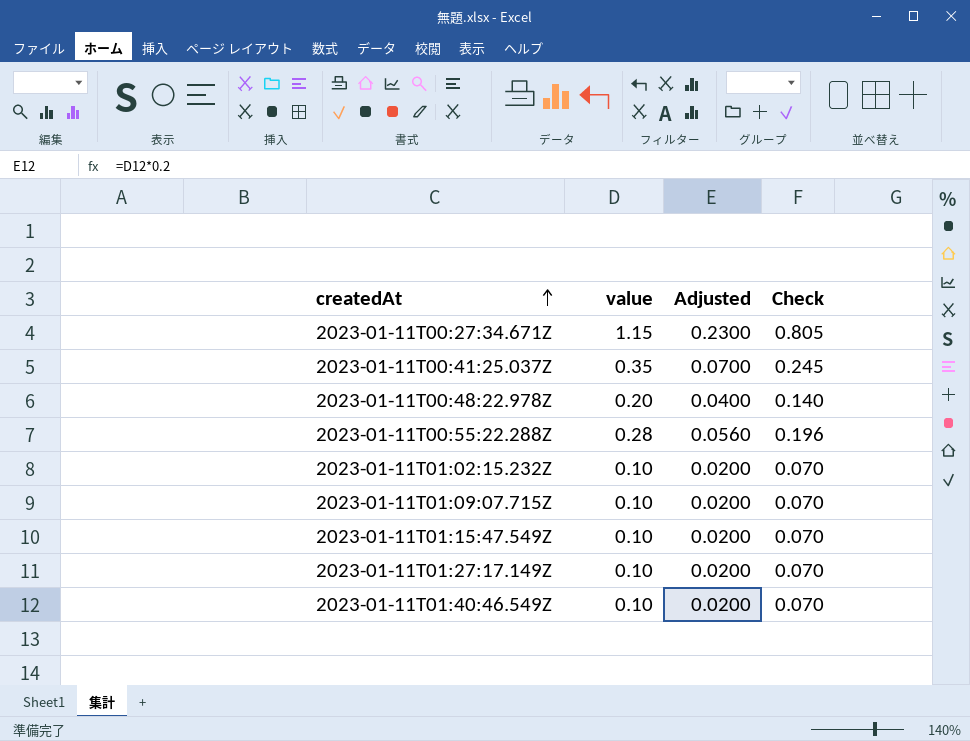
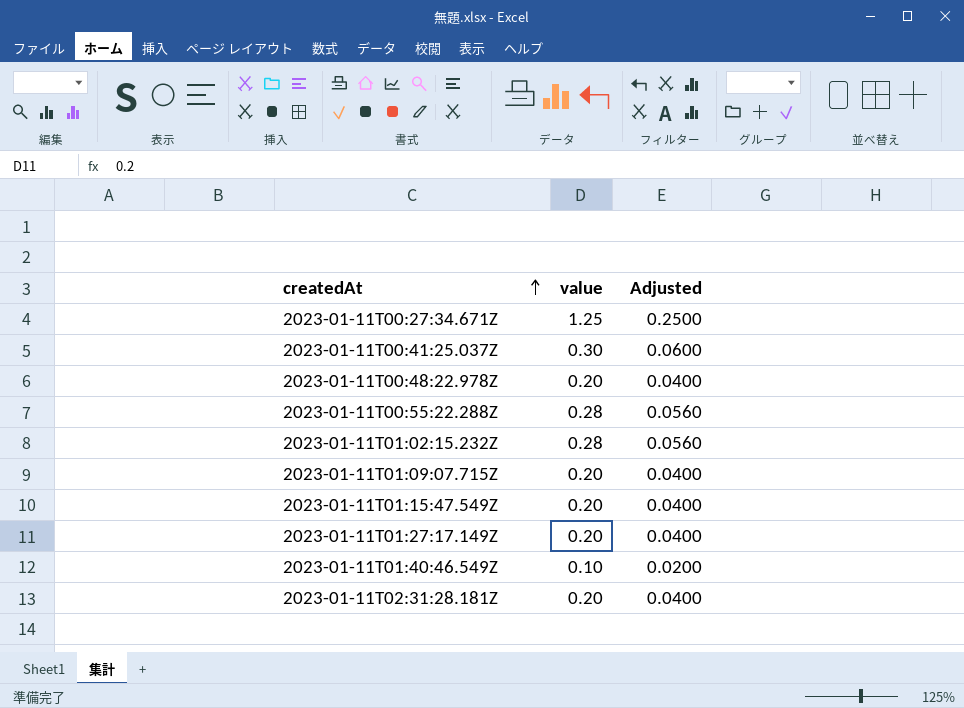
column Check | formula: [value] * 0.7 -> none
2023-01-11T00:27:34.671Z | value: 1.15 -> 1.25
2023-01-11T00:27:34.671Z | Adjusted: 0.2300 -> 0.2500
2023-01-11T00:41:25.037Z | value: 0.35 -> 0.30
2023-01-11T00:41:25.037Z | Adjusted: 0.0700 -> 0.0600
2023-01-11T01:02:15.232Z | value: 0.10 -> 0.28
2023-01-11T01:02:15.232Z | Adjusted: 0.0200 -> 0.0560
2023-01-11T01:09:07.715Z | value: 0.10 -> 0.20
2023-01-11T01:09:07.715Z | Adjusted: 0.0200 -> 0.0400
2023-01-11T01:15:47.549Z | value: 0.10 -> 0.20
2023-01-11T01:15:47.549Z | Adjusted: 0.0200 -> 0.0400
2023-01-11T01:27:17.149Z | value: 0.10 -> 0.20
2023-01-11T01:27:17.149Z | Adjusted: 0.0200 -> 0.0400
row 2023-01-11T02:31:28.181Z: none -> 0.20 | 0.0400

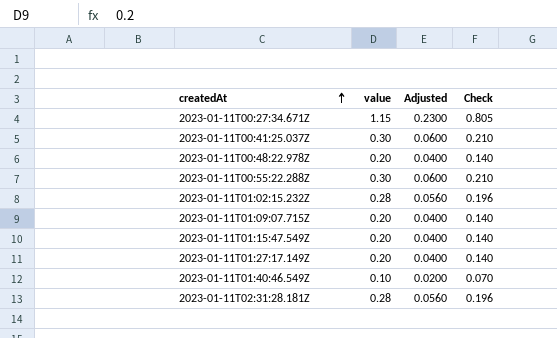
column Check | formula: none -> [value] * 0.7
2023-01-11T00:27:34.671Z | value: 1.25 -> 1.15
2023-01-11T00:27:34.671Z | Adjusted: 0.2500 -> 0.2300
2023-01-11T00:55:22.288Z | value: 0.28 -> 0.30
2023-01-11T00:55:22.288Z | Adjusted: 0.0560 -> 0.0600
2023-01-11T02:31:28.181Z | value: 0.20 -> 0.28
2023-01-11T02:31:28.181Z | Adjusted: 0.0400 -> 0.0560

